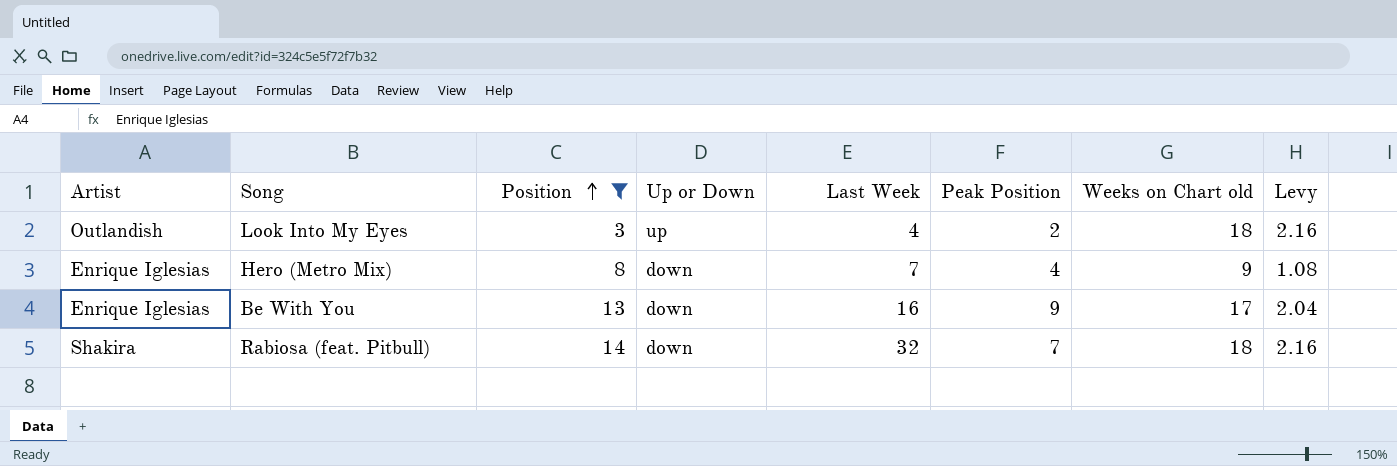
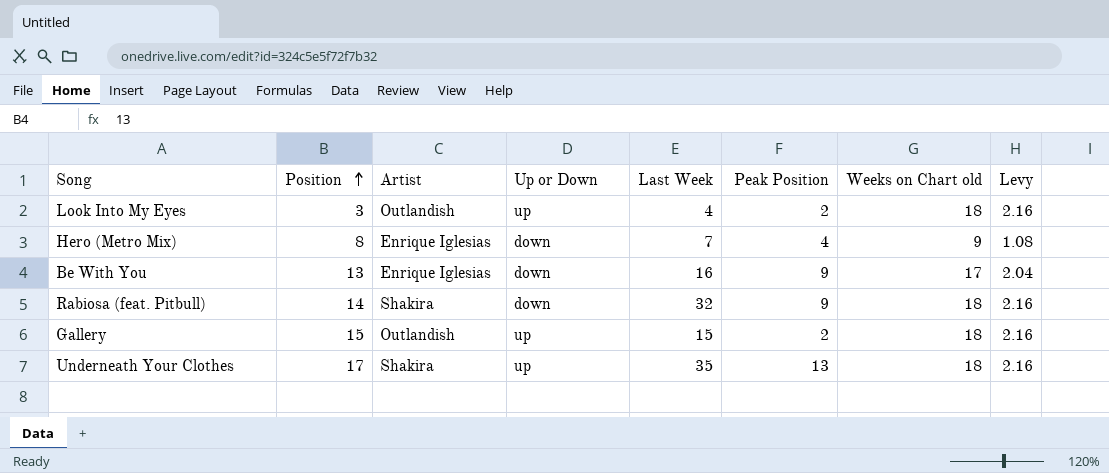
filter: Position <= 14 -> none
column Artist | position: 1 -> 3
Rabiosa (feat. Pitbull) | Peak Position: 7 -> 9

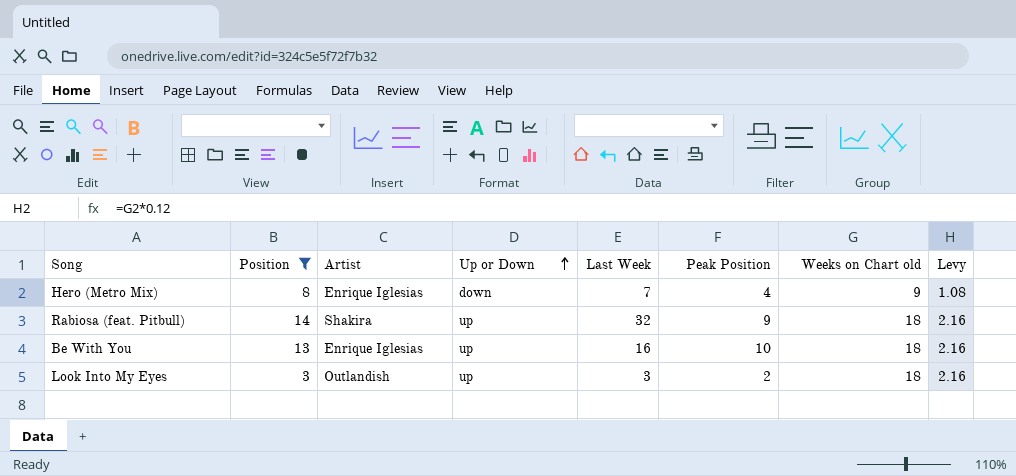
filter: none -> Position <= 14
row order: Position ascending -> Up or Down ascending
Rabiosa (feat. Pitbull) | Up or Down: down -> up
Be With You | Up or Down: down -> up
Be With You | Peak Position: 9 -> 10
Be With You | Weeks on Chart old: 17 -> 18
Be With You | Levy: 2.04 -> 2.16
Look Into My Eyes | Last Week: 4 -> 3

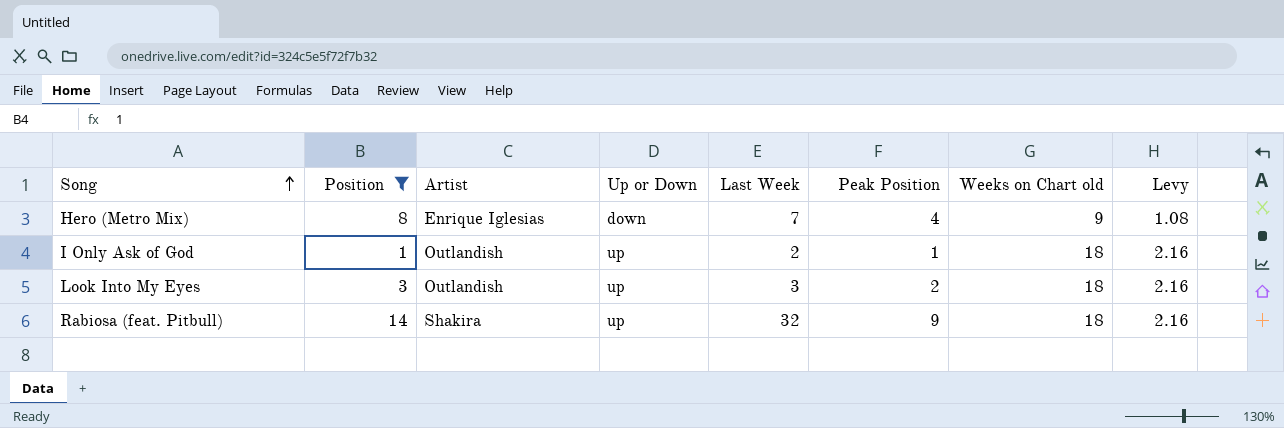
row order: Up or Down ascending -> Song ascending
row Be With You: 13 | Enrique Iglesias | up | 16 | 10 | 18 | 2.16 -> none
row I Only Ask of God: none -> 1 | Outlandish | up | 2 | 1 | 18 | 2.16

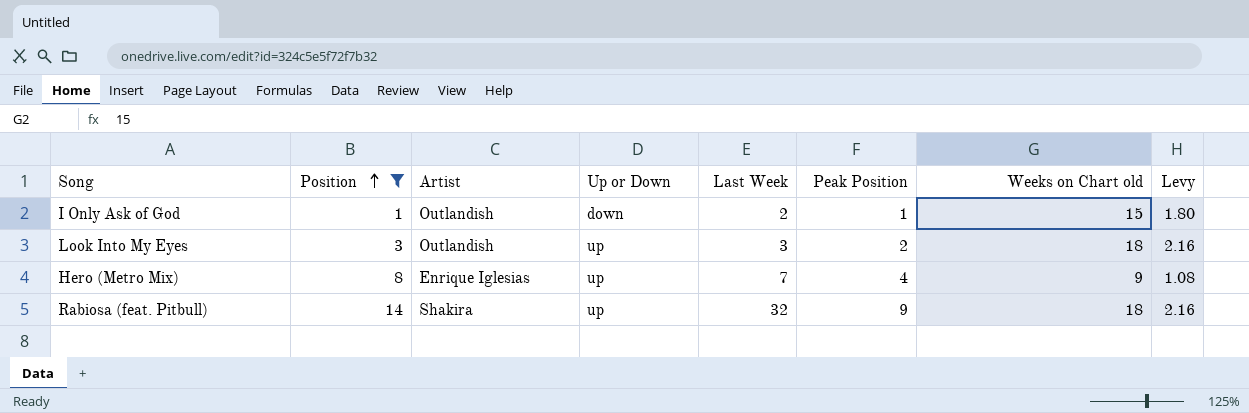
row order: Song ascending -> Position ascending
I Only Ask of God | Up or Down: up -> down
I Only Ask of God | Weeks on Chart old: 18 -> 15
I Only Ask of God | Levy: 2.16 -> 1.80
Hero (Metro Mix) | Up or Down: down -> up

